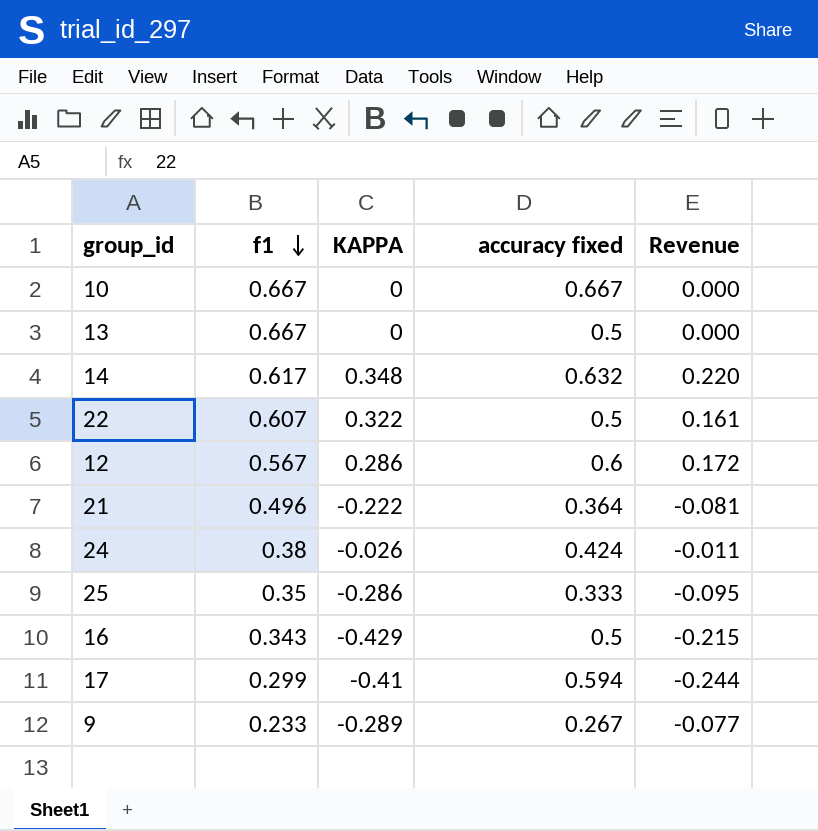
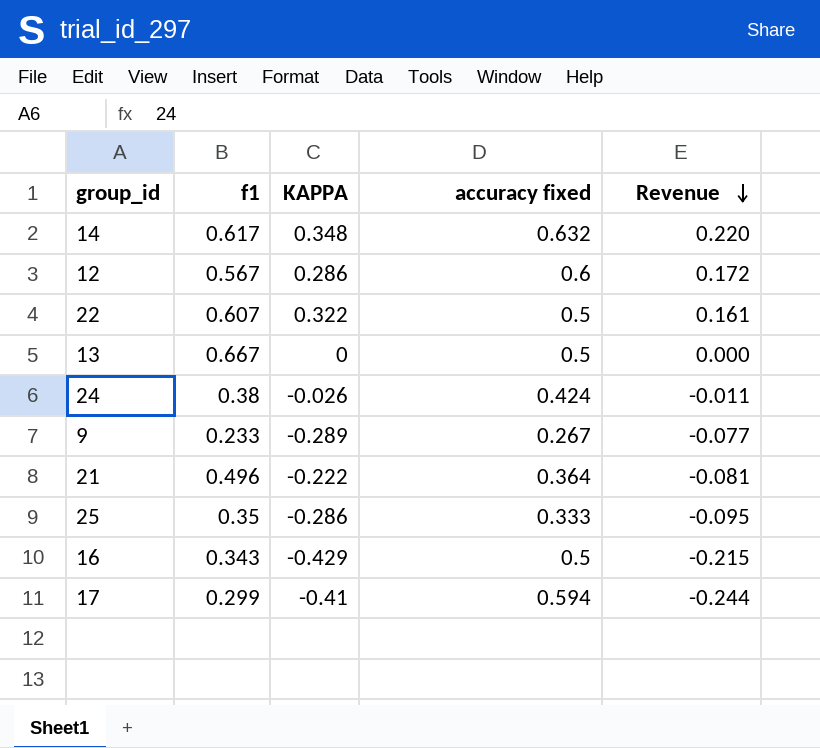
row order: f1 descending -> Revenue descending
row 10: 0.667 | 0 | 0.667 | 0.000 -> none

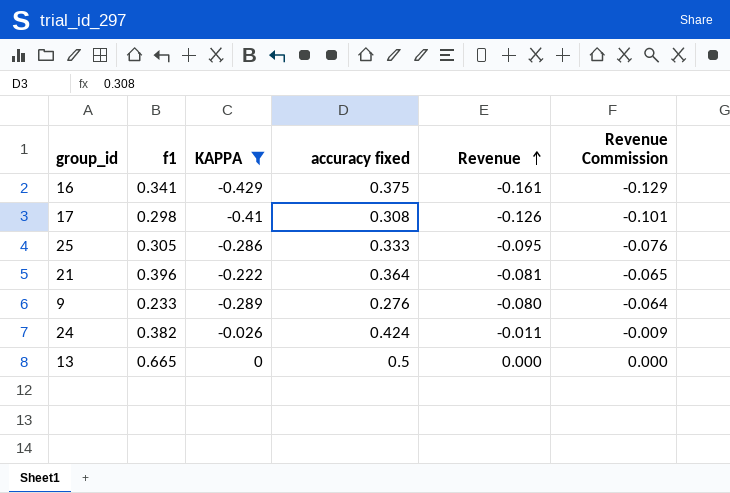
filter: none -> KAPPA <= 0
row order: Revenue descending -> Revenue ascending
column Revenue Commission | formula: none -> [Revenue] * 0.8
16 | f1: 0.343 -> 0.341
16 | accuracy fixed: 0.5 -> 0.375
16 | Revenue: -0.215 -> -0.161
17 | f1: 0.299 -> 0.298
17 | accuracy fixed: 0.594 -> 0.308
17 | Revenue: -0.244 -> -0.126
25 | f1: 0.35 -> 0.305
21 | f1: 0.496 -> 0.396
9 | accuracy fixed: 0.267 -> 0.276
9 | Revenue: -0.077 -> -0.080
24 | f1: 0.38 -> 0.382
13 | f1: 0.667 -> 0.665

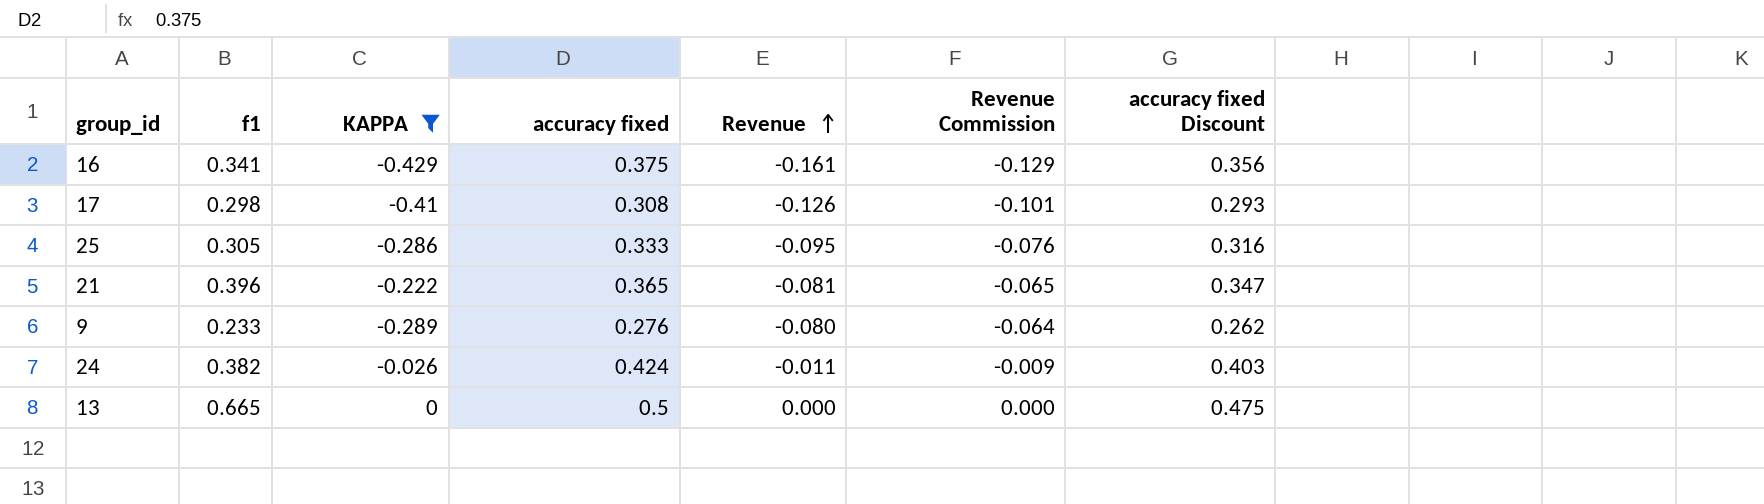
column accuracy fixed Discount | formula: none -> [accuracy fixed] * 0.95
21 | accuracy fixed: 0.364 -> 0.365

